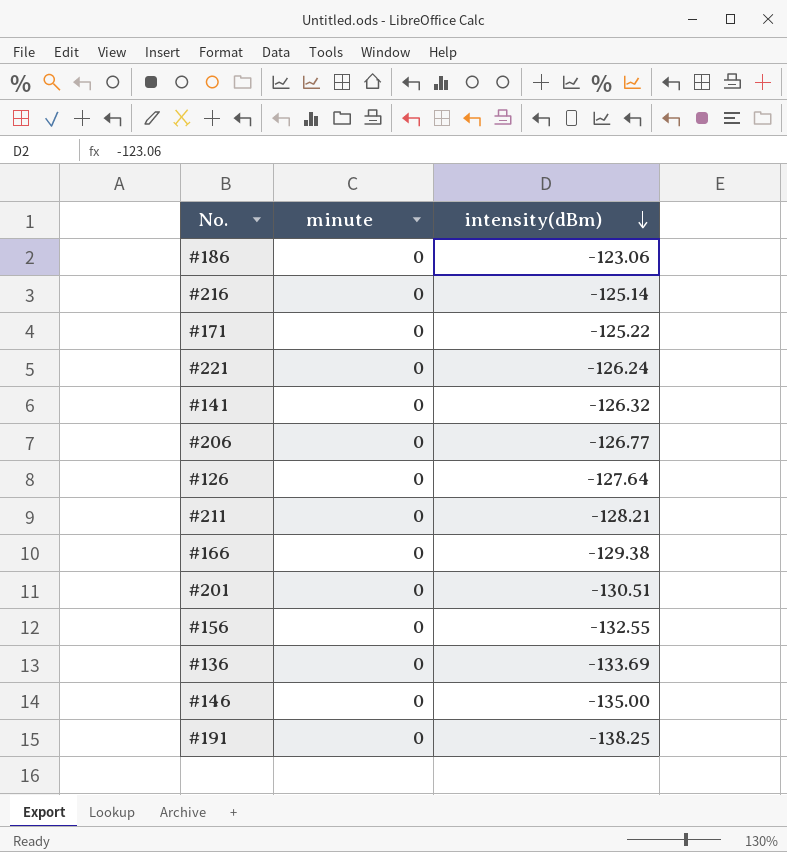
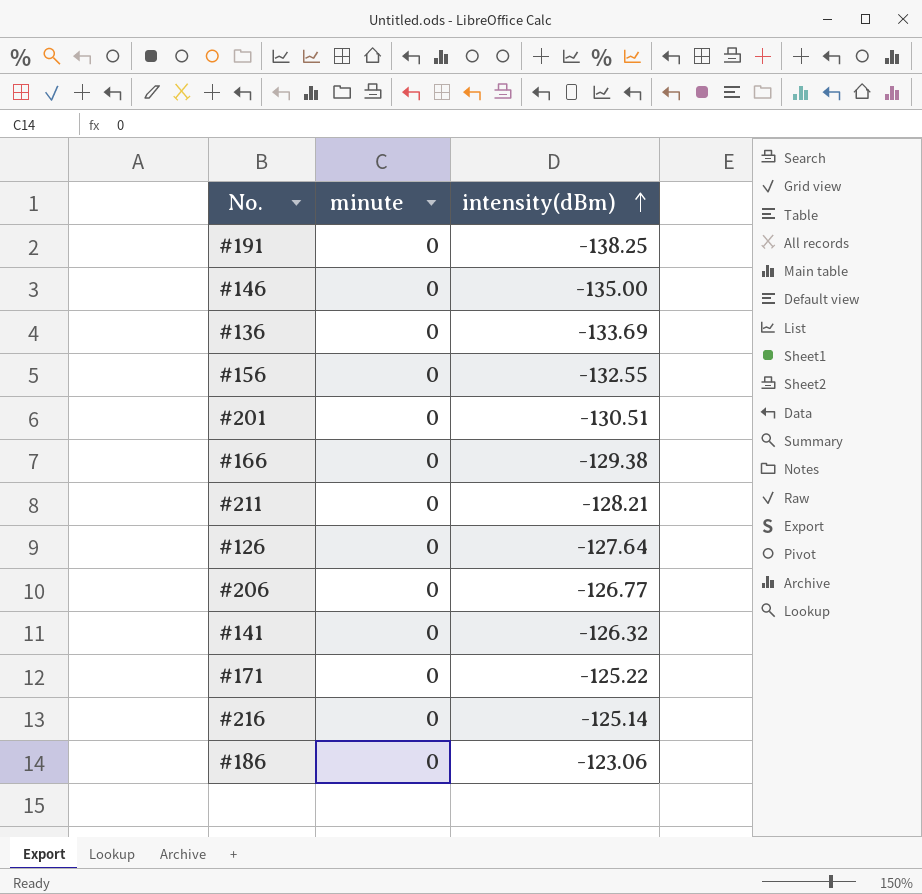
row order: intensity(dBm) descending -> intensity(dBm) ascending
row #221: 0 | -126.24 -> none

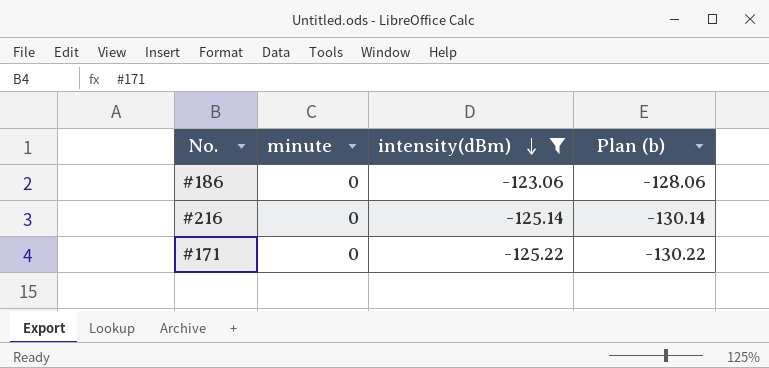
filter: none -> intensity(dBm) >= -125.22
row order: intensity(dBm) ascending -> intensity(dBm) descending
column Plan (b) | formula: none -> [intensity(dBm)] - 5

